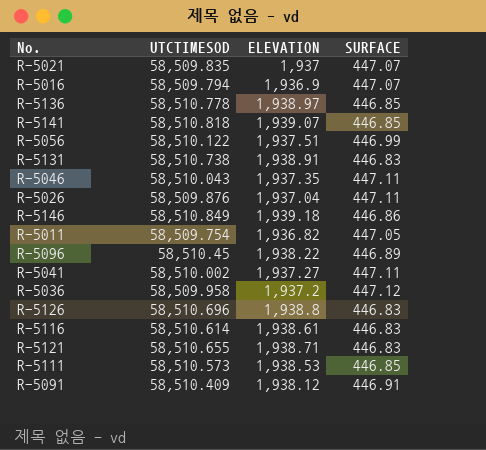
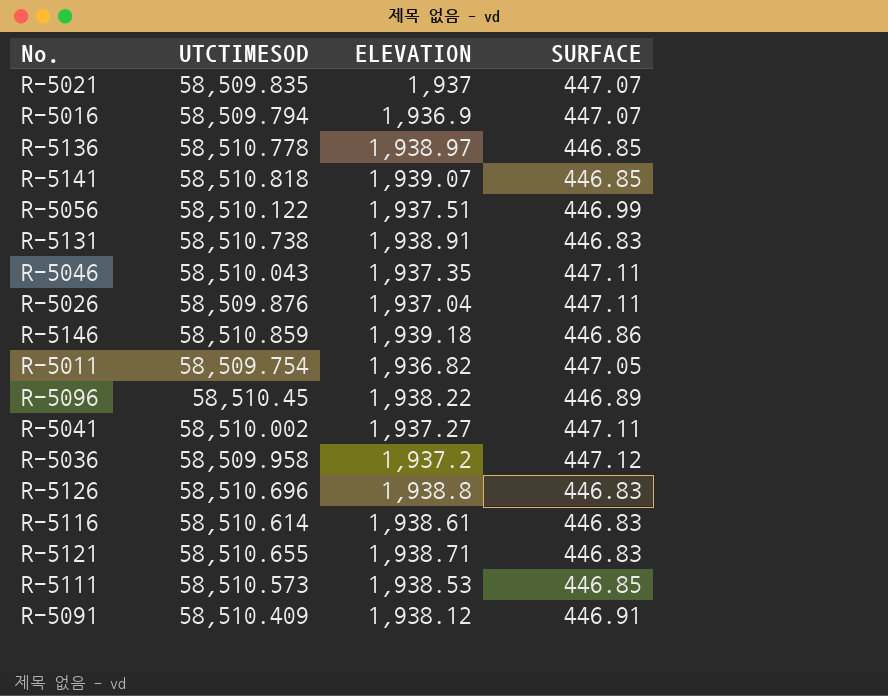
R-5146 | UTCTIMESOD: 58,510.849 -> 58,510.859

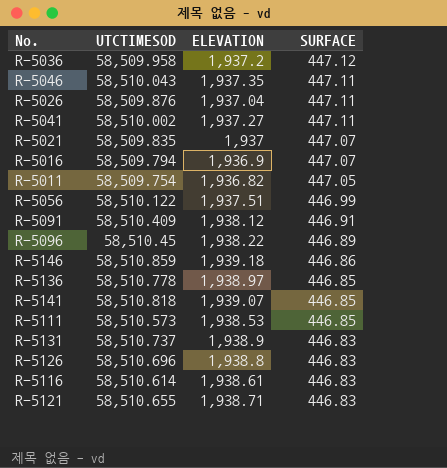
row order: none -> SURFACE descending
R-5131 | UTCTIMESOD: 58,510.738 -> 58,510.737
R-5131 | ELEVATION: 1,938.91 -> 1,938.9

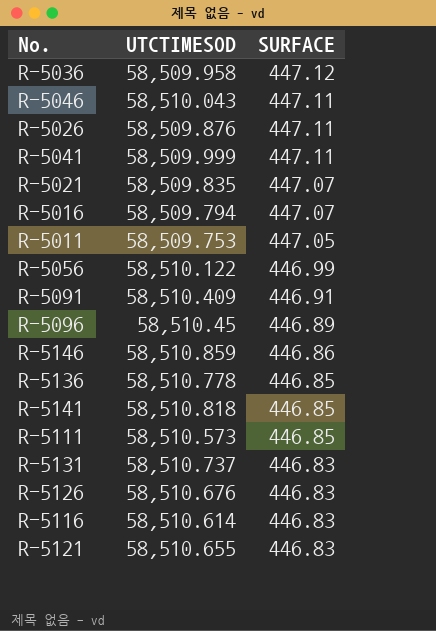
column ELEVATION | position: 3 -> none
R-5041 | UTCTIMESOD: 58,510.002 -> 58,509.999
R-5011 | UTCTIMESOD: 58,509.754 -> 58,509.753
R-5126 | UTCTIMESOD: 58,510.696 -> 58,510.676

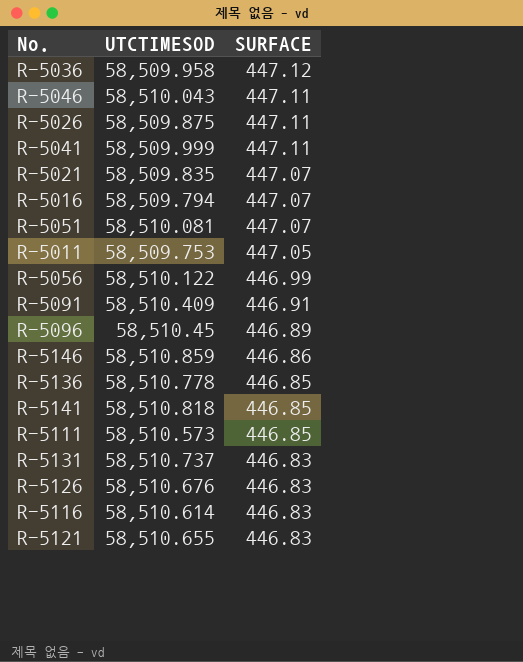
R-5026 | UTCTIMESOD: 58,509.876 -> 58,509.875
row R-5051: none -> 58,510.081 | 447.07

